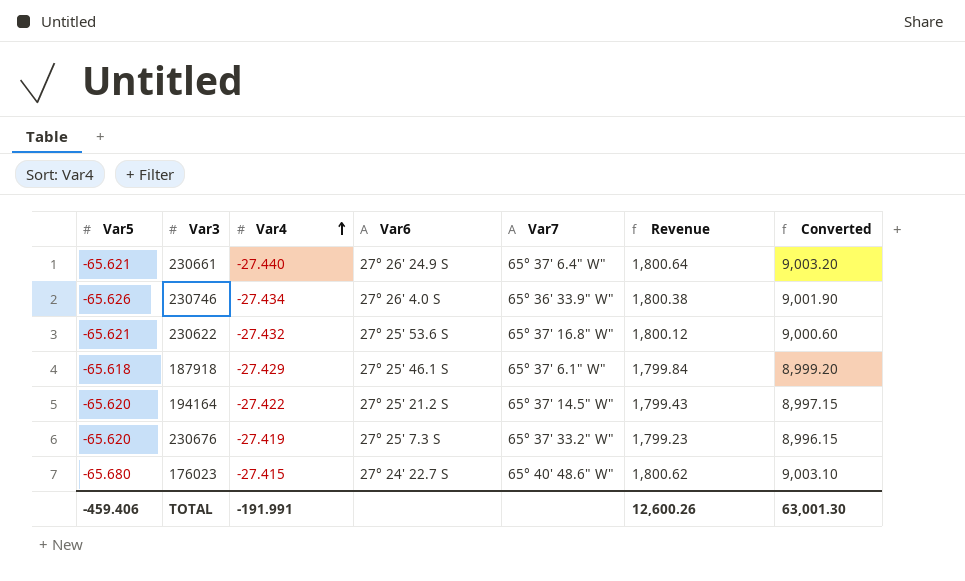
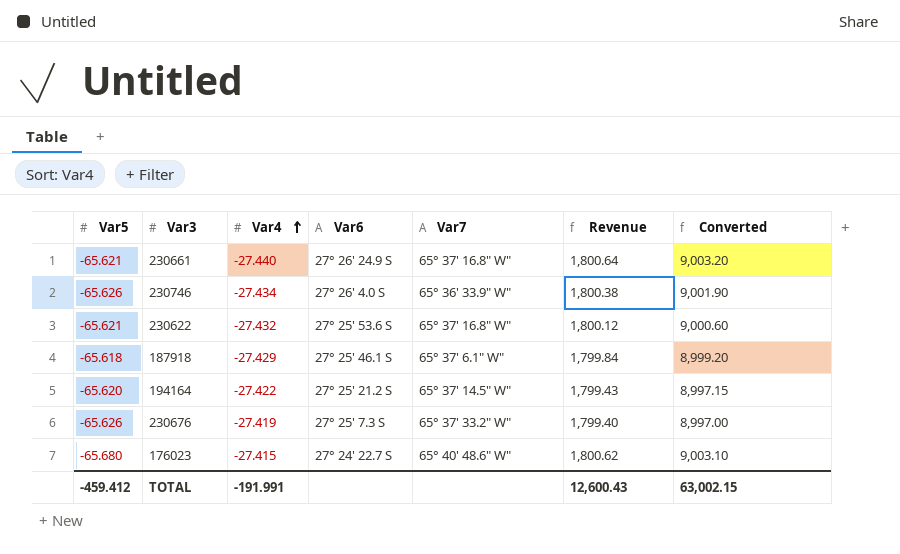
230661 | Var7: 65° 37' 6.4" W" -> 65° 37' 16.8" W"
230676 | Var5: -65.620 -> -65.626
230676 | Revenue: 1,799.23 -> 1,799.40
230676 | Converted: 8,996.15 -> 8,997.00
TOTAL | Var5: -459.406 -> -459.412
TOTAL | Revenue: 12,600.26 -> 12,600.43
TOTAL | Converted: 63,001.30 -> 63,002.15

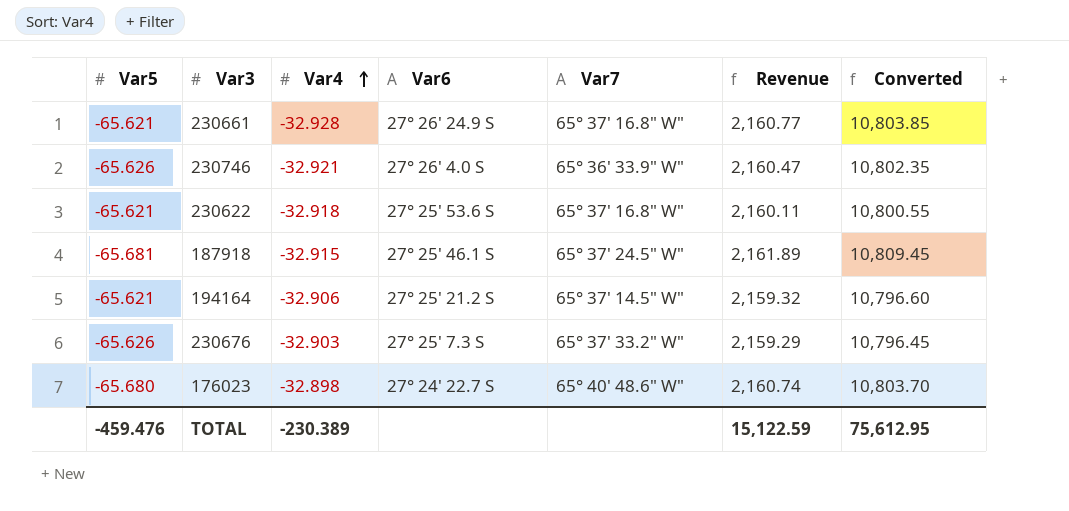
230661 | Var4: -27.440 -> -32.928
230661 | Revenue: 1,800.64 -> 2,160.77
230661 | Converted: 9,003.20 -> 10,803.85
230746 | Var4: -27.434 -> -32.921
230746 | Revenue: 1,800.38 -> 2,160.47
230746 | Converted: 9,001.90 -> 10,802.35
230622 | Var4: -27.432 -> -32.918
230622 | Revenue: 1,800.12 -> 2,160.11
230622 | Converted: 9,000.60 -> 10,800.55
187918 | Var5: -65.618 -> -65.681
187918 | Var4: -27.429 -> -32.915
187918 | Var7: 65° 37' 6.1" W" -> 65° 37' 24.5" W"
187918 | Revenue: 1,799.84 -> 2,161.89
187918 | Converted: 8,999.20 -> 10,809.45
194164 | Var5: -65.620 -> -65.621
194164 | Var4: -27.422 -> -32.906
194164 | Revenue: 1,799.43 -> 2,159.32
194164 | Converted: 8,997.15 -> 10,796.60
230676 | Var4: -27.419 -> -32.903
230676 | Revenue: 1,799.40 -> 2,159.29
230676 | Converted: 8,997.00 -> 10,796.45
176023 | Var4: -27.415 -> -32.898
176023 | Revenue: 1,800.62 -> 2,160.74
176023 | Converted: 9,003.10 -> 10,803.70
TOTAL | Var5: -459.412 -> -459.476
TOTAL | Var4: -191.991 -> -230.389
TOTAL | Revenue: 12,600.43 -> 15,122.59
TOTAL | Converted: 63,002.15 -> 75,612.95

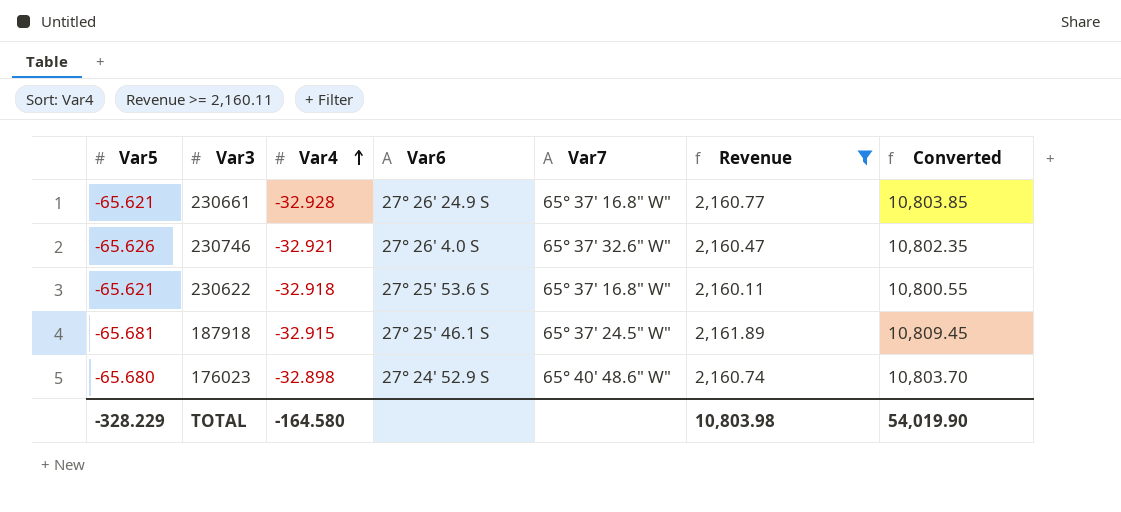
filter: none -> Revenue >= 2,160.11
230746 | Var7: 65° 36' 33.9" W" -> 65° 37' 32.6" W"
176023 | Var6: 27° 24' 22.7 S -> 27° 24' 52.9 S
TOTAL | Var5: -459.476 -> -328.229
TOTAL | Var4: -230.389 -> -164.580
TOTAL | Revenue: 15,122.59 -> 10,803.98
TOTAL | Converted: 75,612.95 -> 54,019.90

